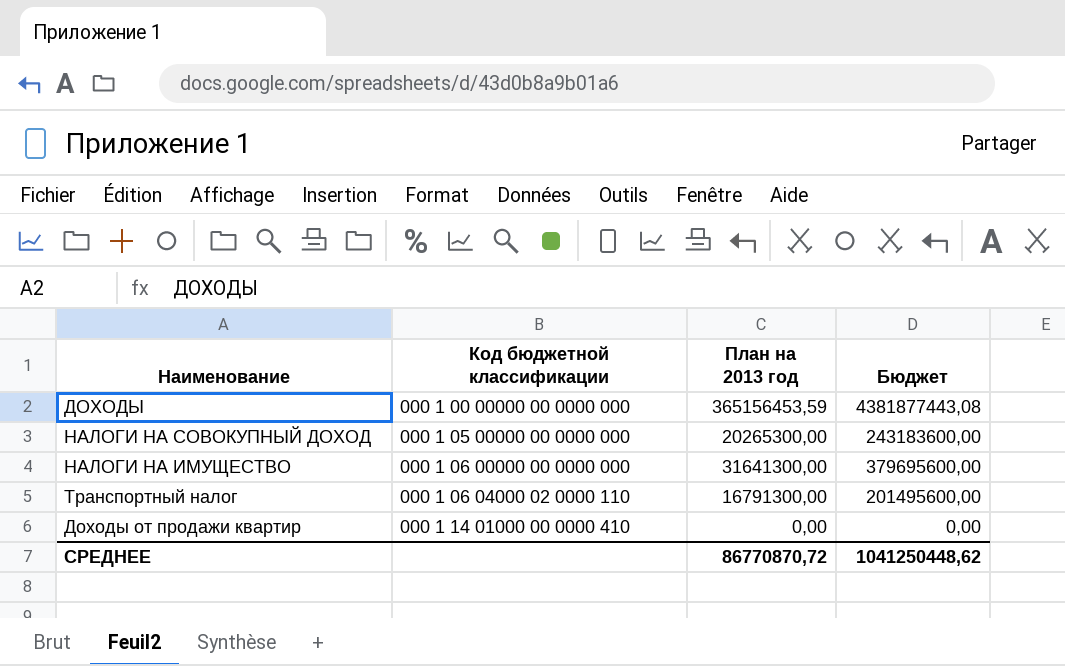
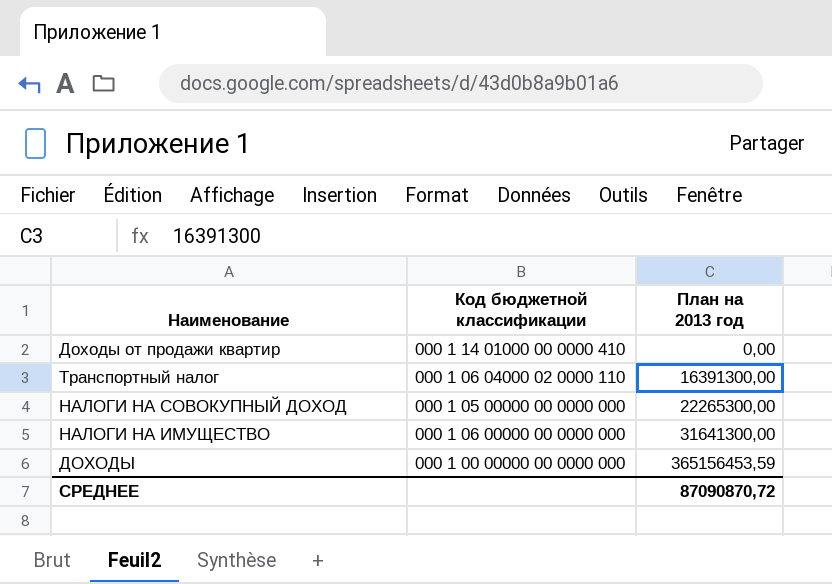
row order: Код бюджетной классификации ascending -> План на 2013 год ascending
column Бюджет | formula: [План на 2013 год] * 12 -> none
Транспортный налог | План на 2013 год: 16791300,00 -> 16391300,00
НАЛОГИ НА СОВОКУПНЫЙ ДОХОД | План на 2013 год: 20265300,00 -> 22265300,00
СРЕДНЕЕ | План на 2013 год: 86770870,72 -> 87090870,72

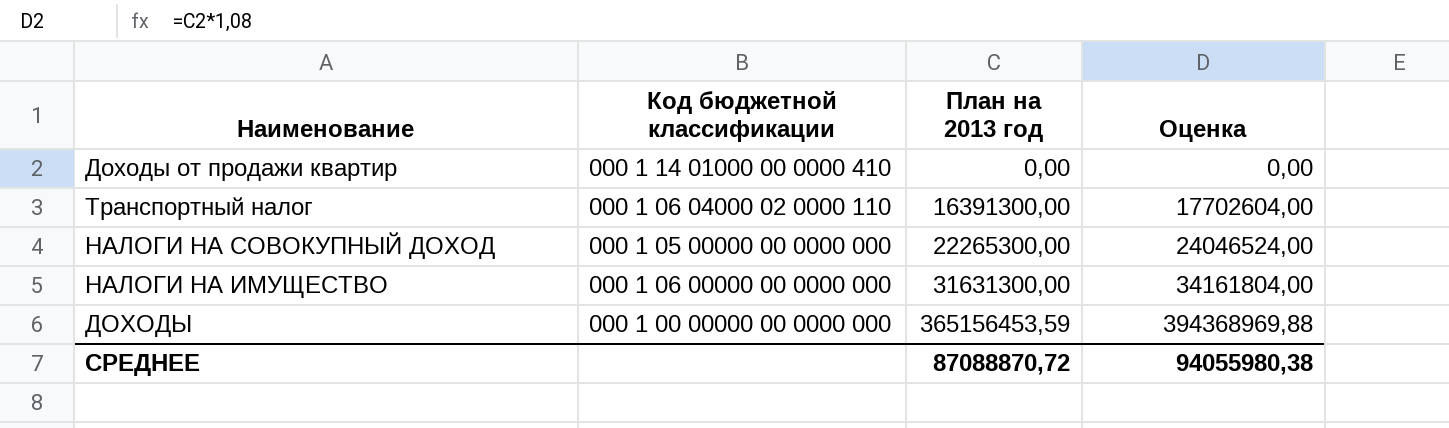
column Оценка | formula: none -> [План на 2013 год] * 1,08
НАЛОГИ НА ИМУЩЕСТВО | План на 2013 год: 31641300,00 -> 31631300,00
СРЕДНЕЕ | План на 2013 год: 87090870,72 -> 87088870,72

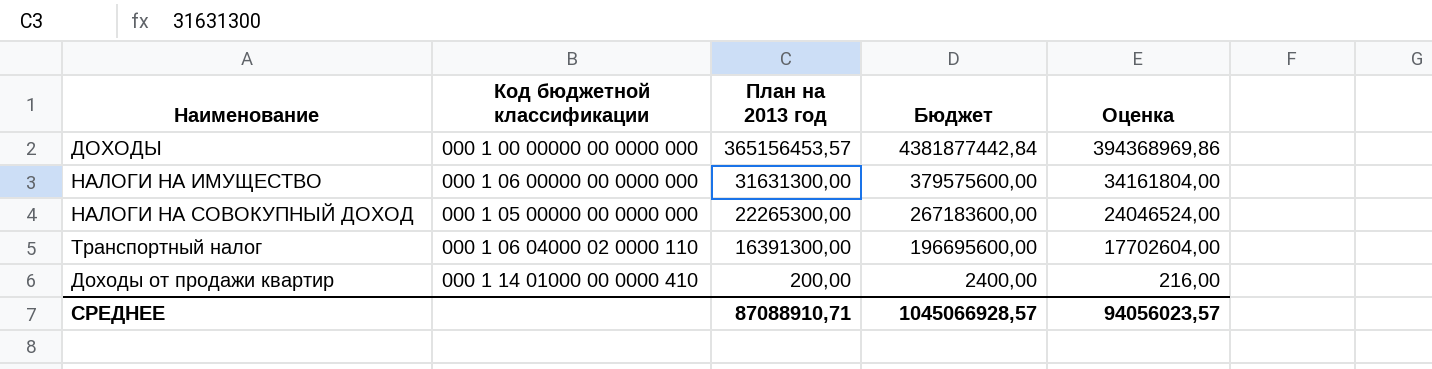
row order: План на 2013 год ascending -> План на 2013 год descending
column Бюджет | formula: none -> [План на 2013 год] * 12
ДОХОДЫ | План на 2013 год: 365156453,59 -> 365156453,57
ДОХОДЫ | Оценка: 394368969,88 -> 394368969,86
Доходы от продажи квартир | План на 2013 год: 0,00 -> 200,00
Доходы от продажи квартир | Оценка: 0,00 -> 216,00
СРЕДНЕЕ | План на 2013 год: 87088870,72 -> 87088910,71
СРЕДНЕЕ | Оценка: 94055980,38 -> 94056023,57

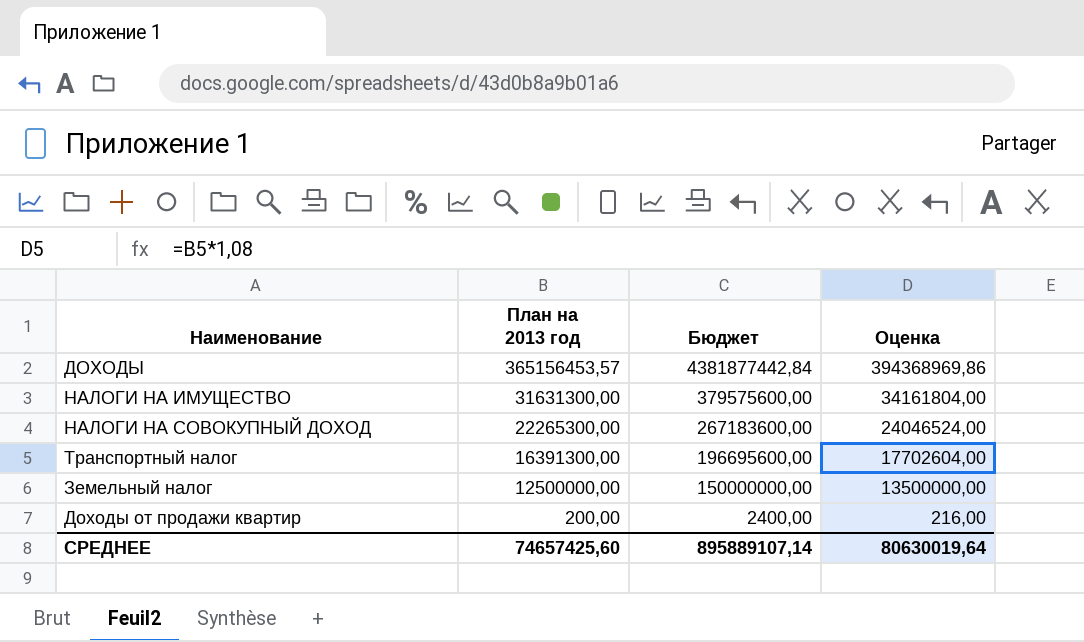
column Код бюджетной классификации | position: 2 -> none
row Земельный налог: none -> 12500000,00 | 150000000,00 | 13500000,00
СРЕДНЕЕ | План на 2013 год: 87088910,71 -> 74657425,60
СРЕДНЕЕ | Бюджет: 1045066928,57 -> 895889107,14
СРЕДНЕЕ | Оценка: 94056023,57 -> 80630019,64

